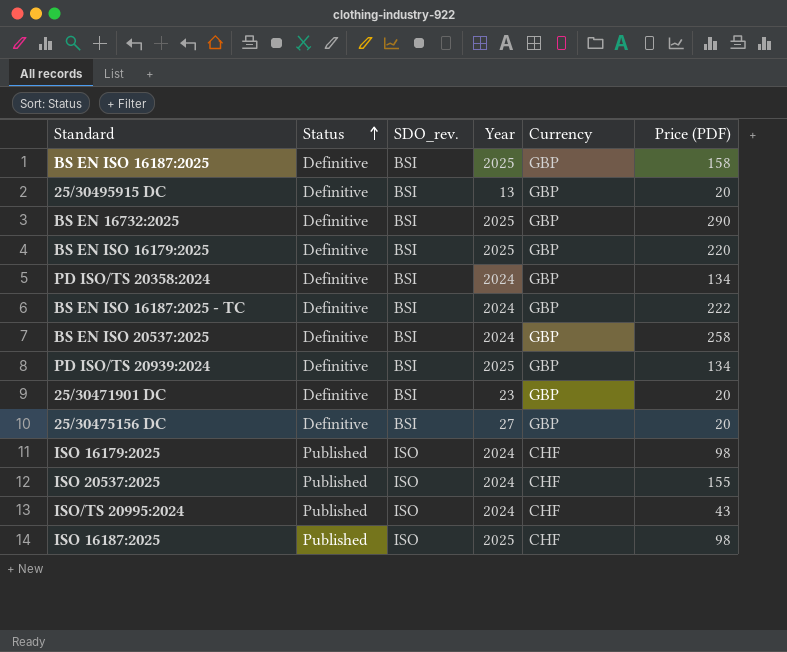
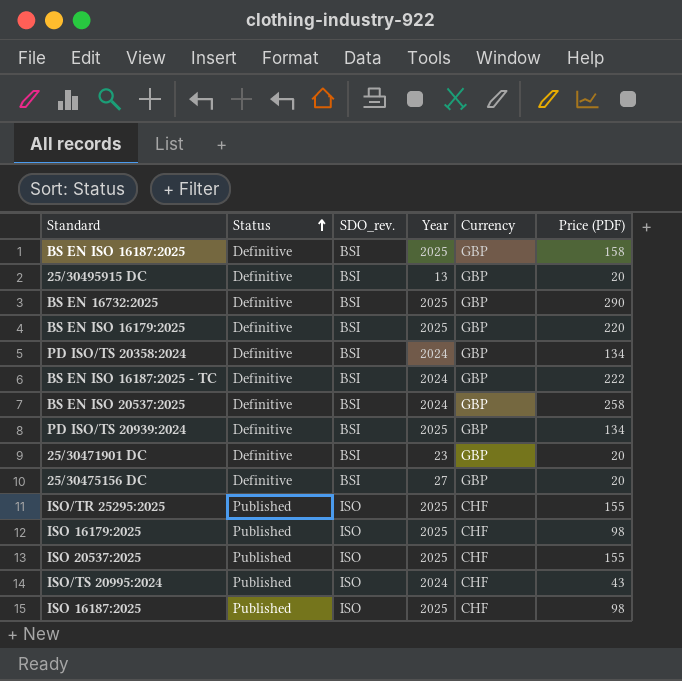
row ISO/TR 25295:2025: none -> Published | ISO | 2025 | CHF | 155
ISO 16179:2025 | Year: 2024 -> 2025
ISO 20537:2025 | Year: 2024 -> 2025

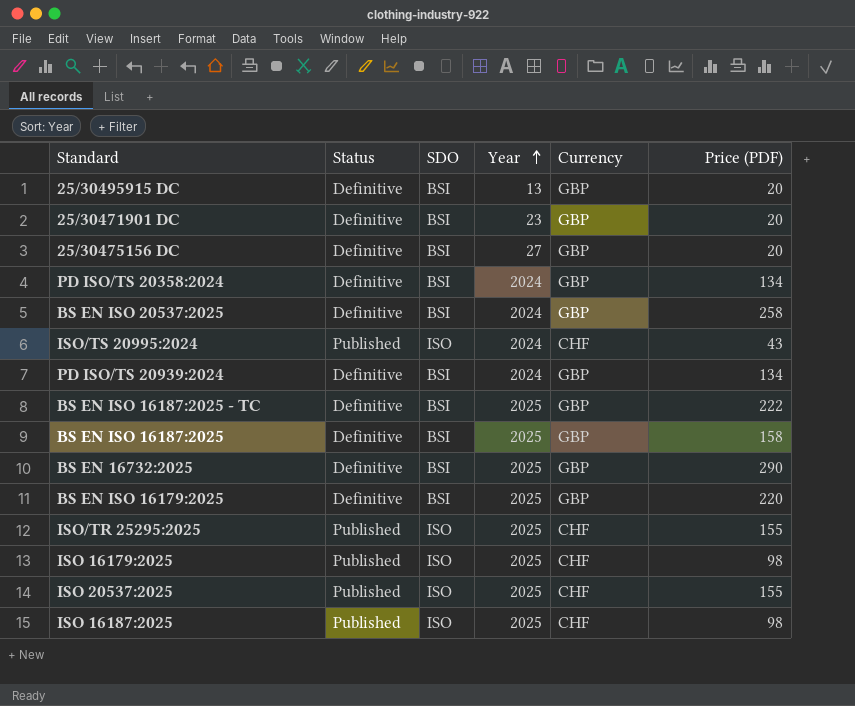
row order: Status ascending -> Year ascending
column name: SDO_rev. -> SDO
PD ISO/TS 20939:2024 | Year: 2025 -> 2024
BS EN ISO 16187:2025 - TC | Year: 2024 -> 2025

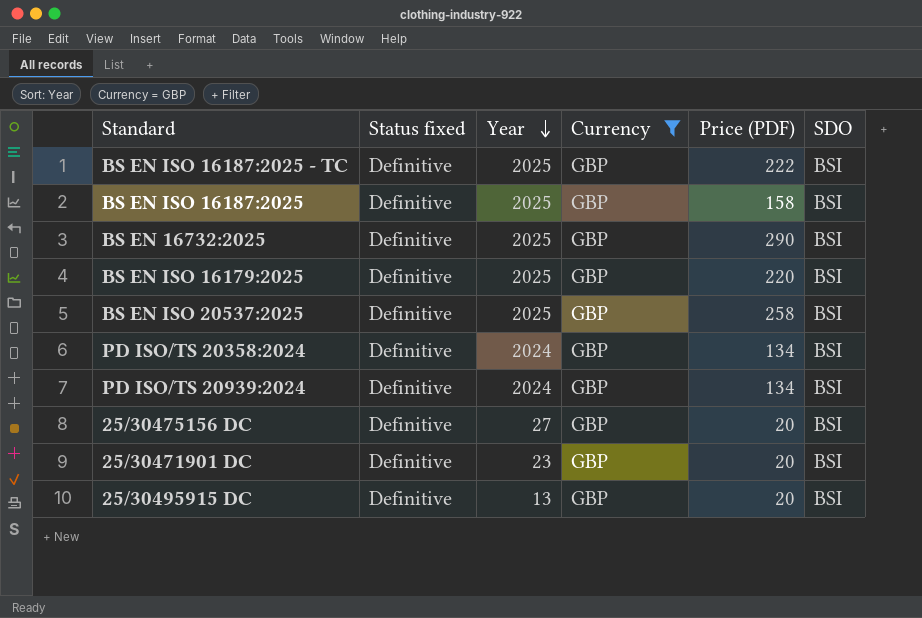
filter: none -> Currency = GBP
row order: Year ascending -> Year descending
column name: Status -> Status fixed
column SDO | position: 3 -> 6
BS EN ISO 20537:2025 | Year: 2024 -> 2025

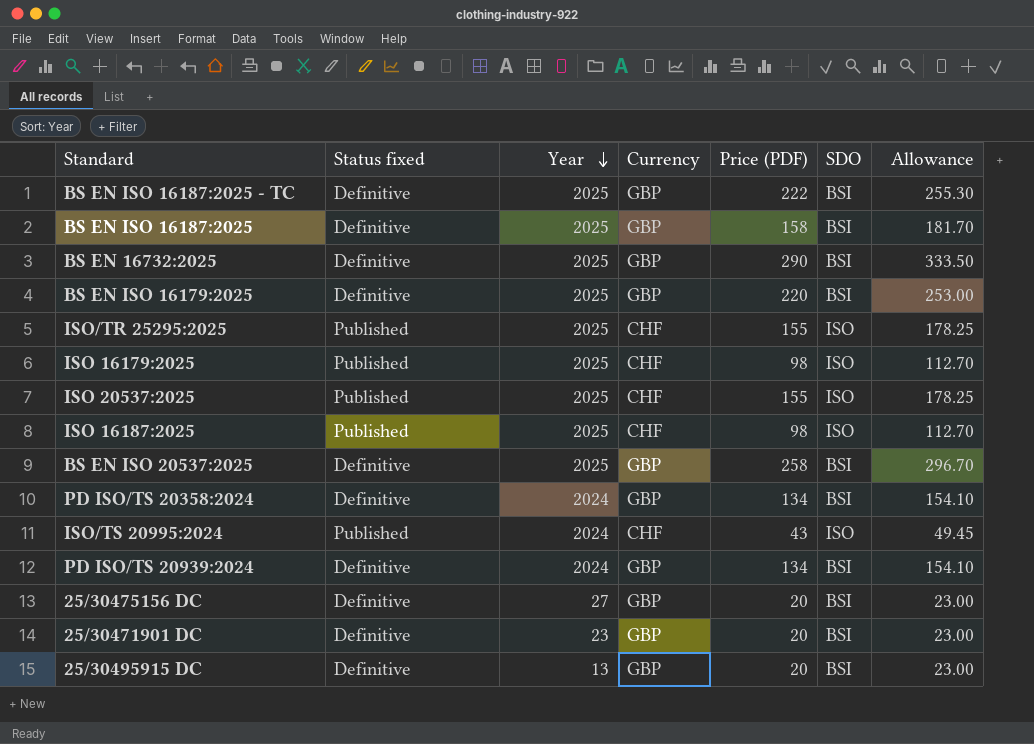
filter: Currency = GBP -> none
column Allowance | formula: none -> [Price (PDF)] * 1.15

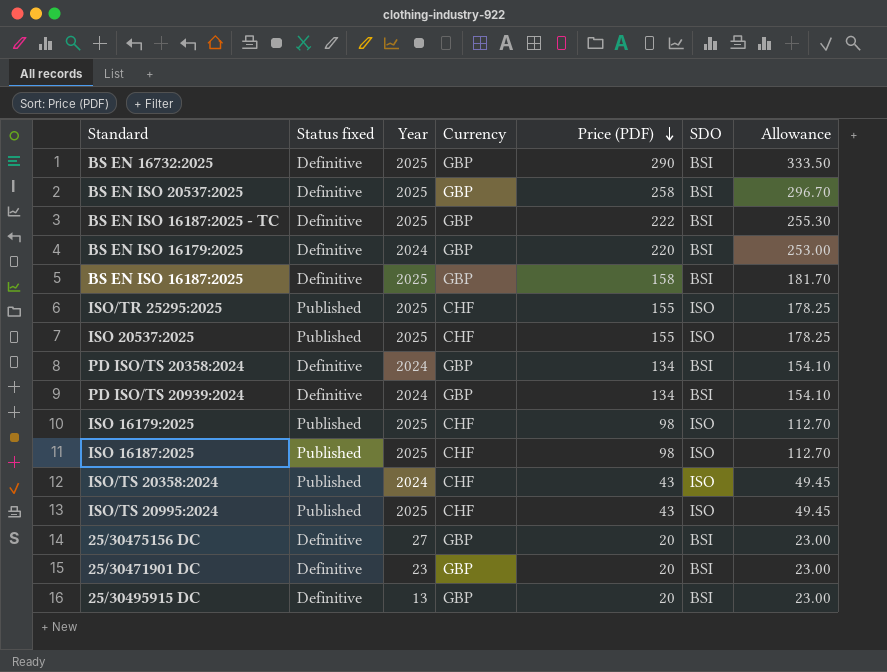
row order: Year descending -> Price (PDF) descending
BS EN ISO 16179:2025 | Year: 2025 -> 2024
row ISO/TS 20358:2024: none -> Published | 2024 | CHF | 43 | ISO | 49.45
ISO/TS 20995:2024 | Year: 2024 -> 2025

